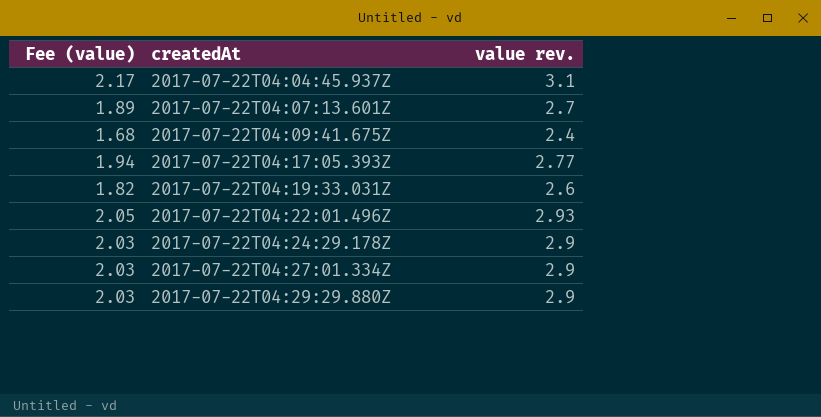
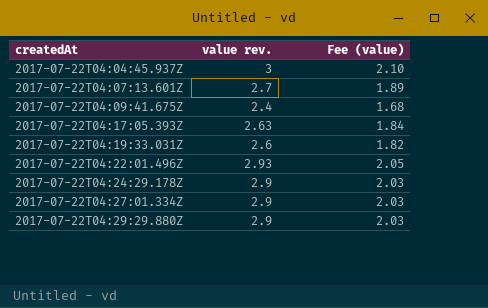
column Fee (value) | position: 1 -> 3
2017-07-22T04:04:45.937Z | value rev.: 3.1 -> 3
2017-07-22T04:04:45.937Z | Fee (value): 2.17 -> 2.10
2017-07-22T04:17:05.393Z | value rev.: 2.77 -> 2.63
2017-07-22T04:17:05.393Z | Fee (value): 1.94 -> 1.84

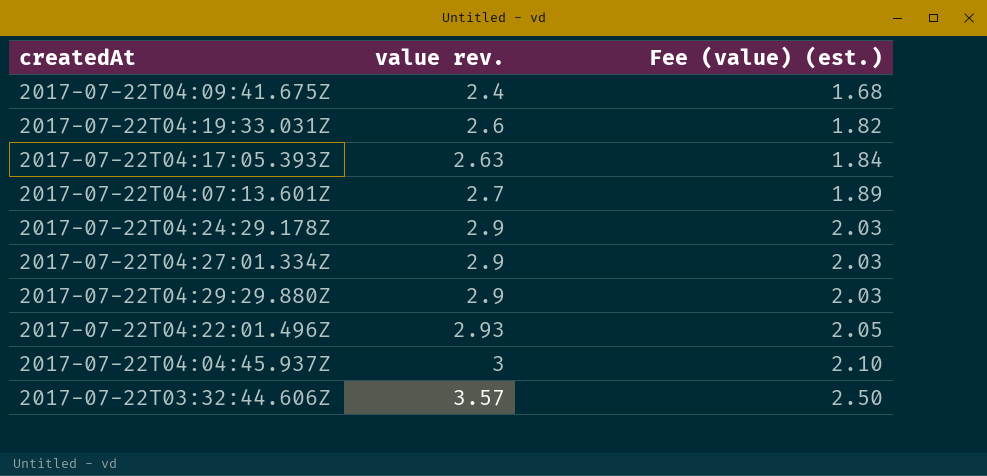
row order: createdAt ascending -> value rev. ascending
column name: Fee (value) -> Fee (value) (est.)
row 2017-07-22T03:32:44.606Z: none -> 3.57 | 2.50

